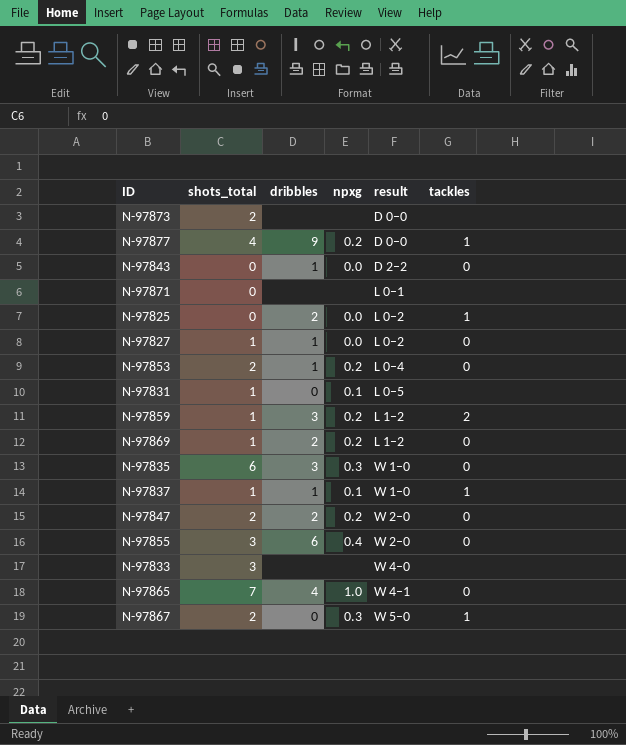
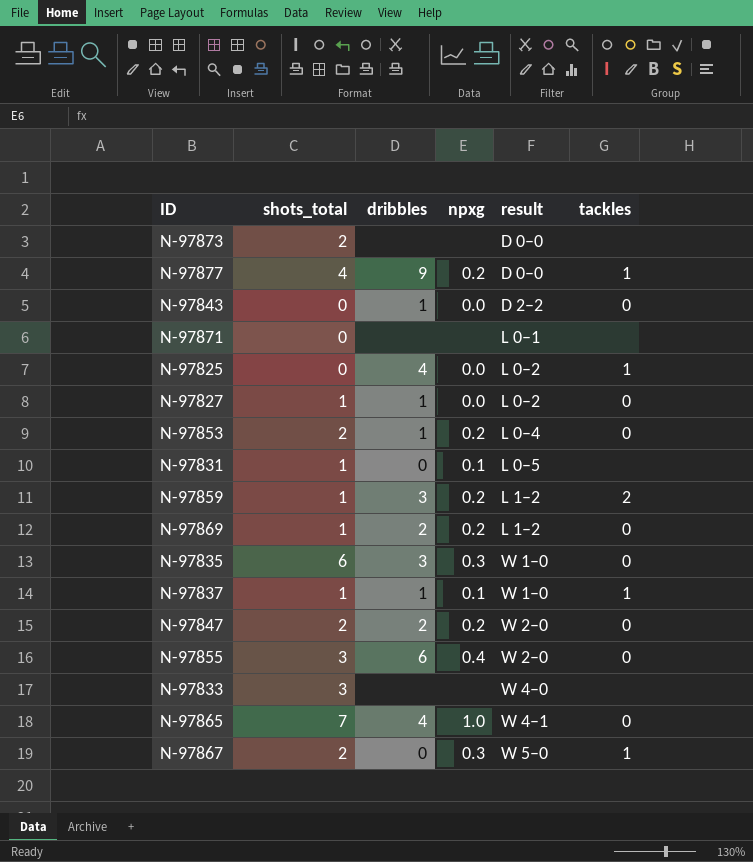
N-97825 | dribbles: 2 -> 4

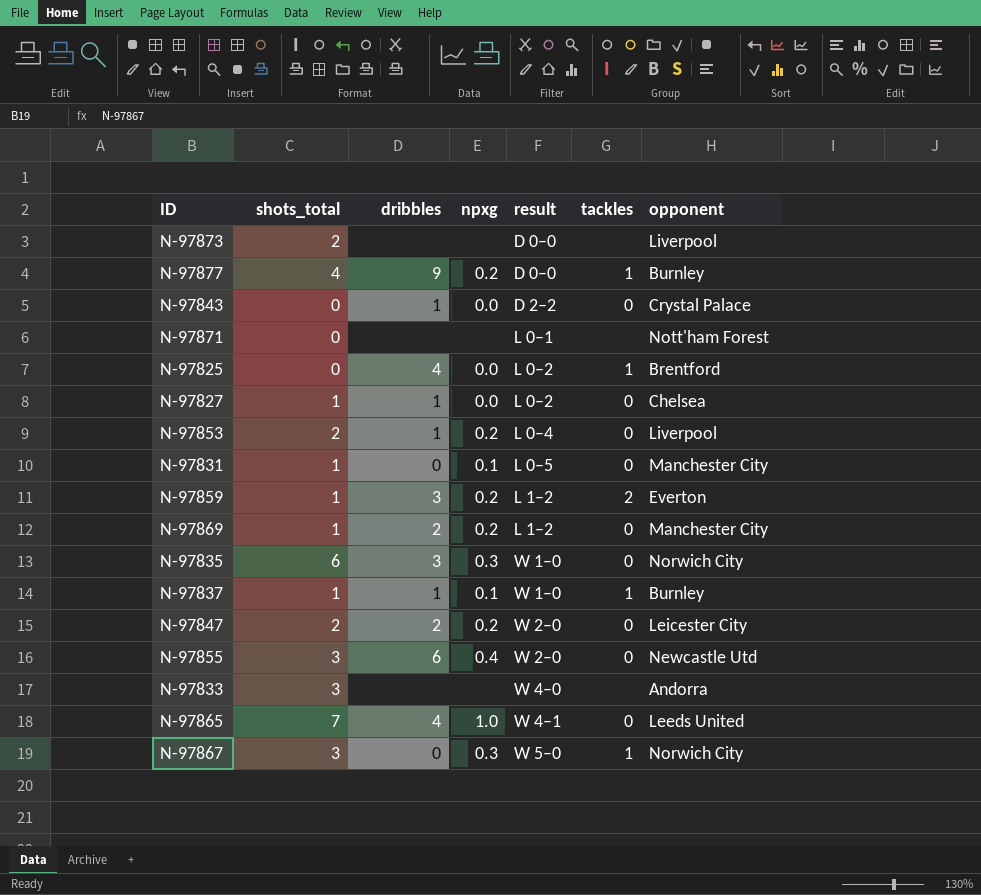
column opponent | position: none -> 7
N-97831 | tackles: none -> 0
N-97867 | shots_total: 2 -> 3

